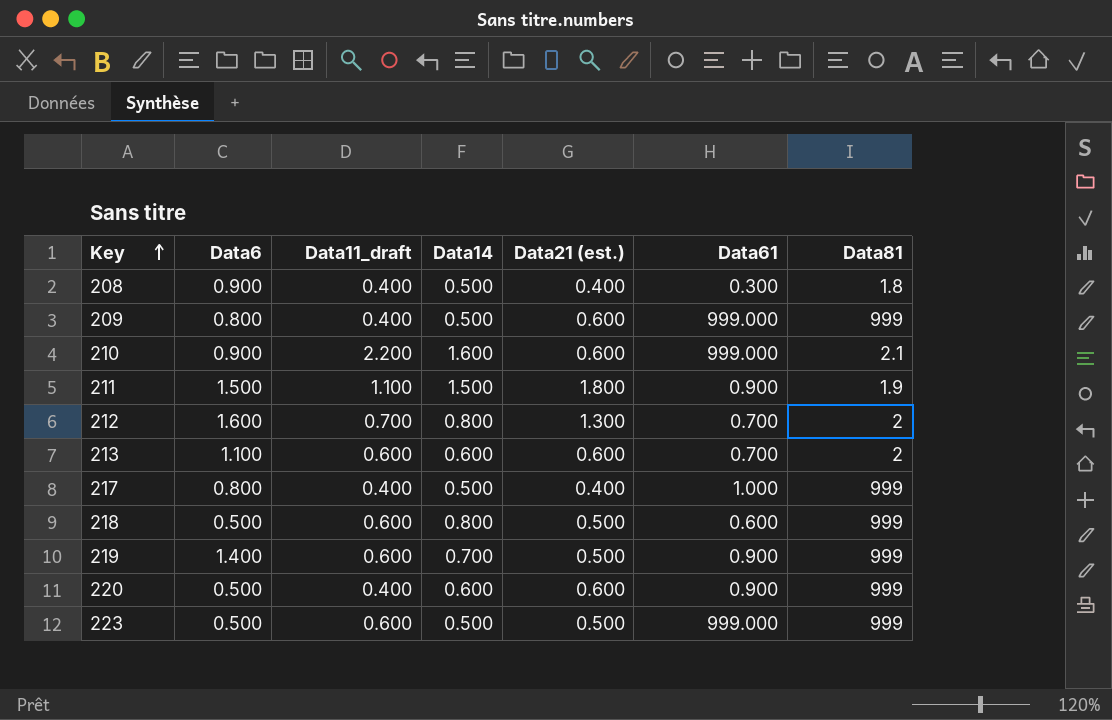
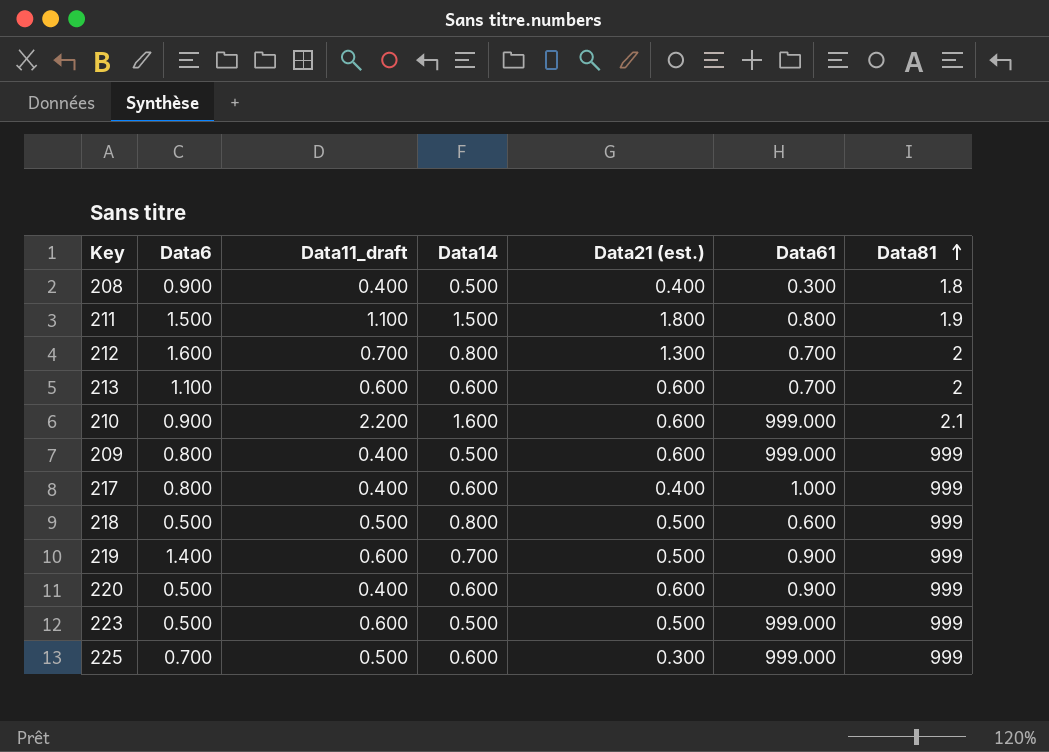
row order: Key ascending -> Data81 ascending
211 | Data61: 0.900 -> 0.800
217 | Data14: 0.500 -> 0.600
218 | Data11_draft: 0.600 -> 0.500
row 225: none -> 0.700 | 0.500 | 0.600 | 0.300 | 999.000 | 999

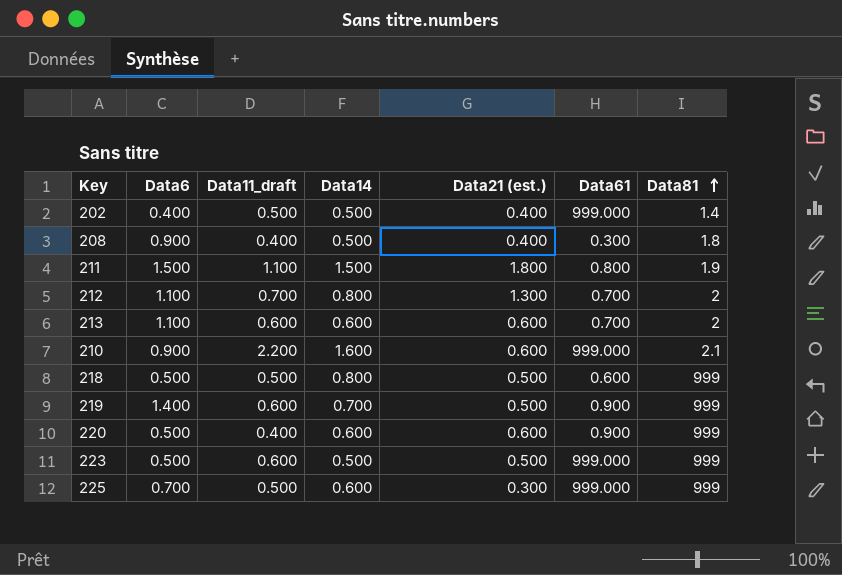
row 209: 0.800 | 0.400 | 0.500 | 0.600 | 999.000 | 999 -> none
row 217: 0.800 | 0.400 | 0.600 | 0.400 | 1.000 | 999 -> none
row 202: none -> 0.400 | 0.500 | 0.500 | 0.400 | 999.000 | 1.4
212 | Data6: 1.600 -> 1.100

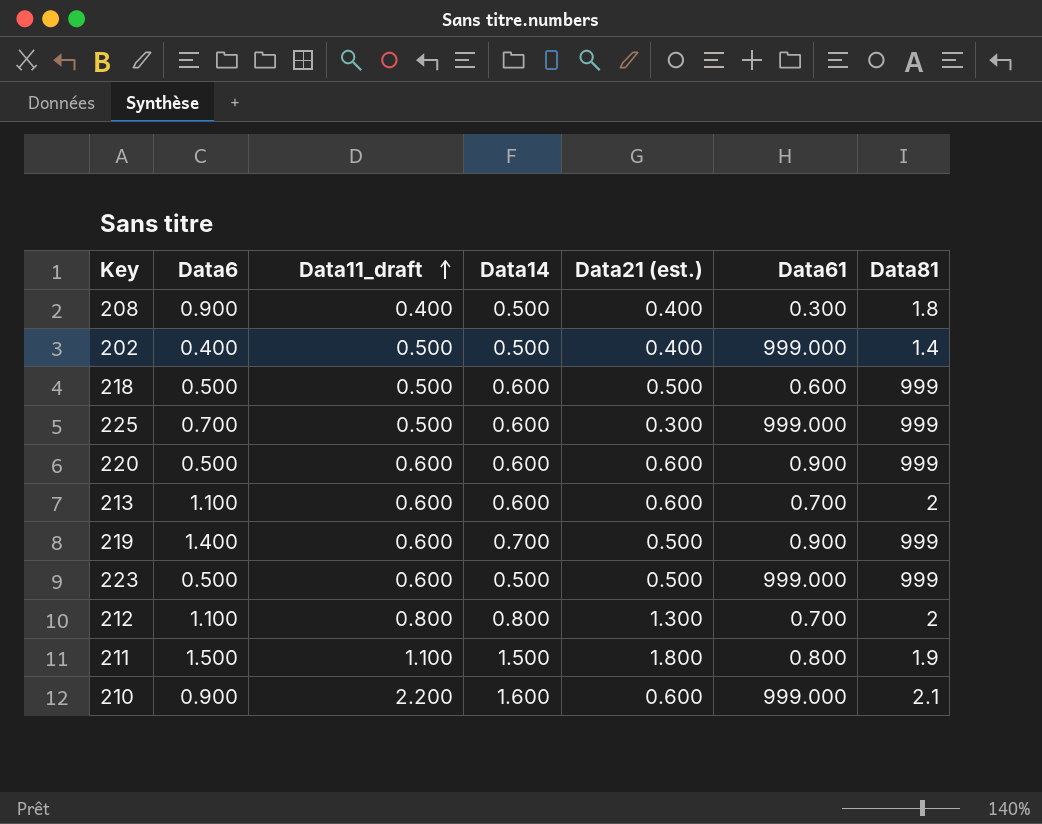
row order: Data81 ascending -> Data11_draft ascending
218 | Data14: 0.800 -> 0.600
220 | Data11_draft: 0.400 -> 0.600
212 | Data11_draft: 0.700 -> 0.800

